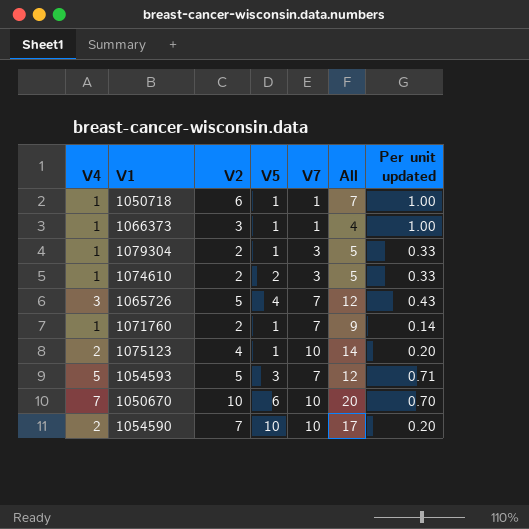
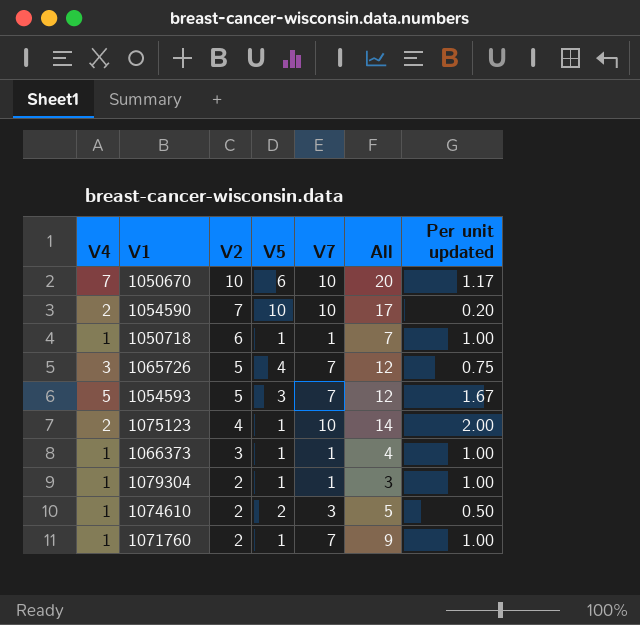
row order: none -> V2 descending
column Per unit updated | formula: [V4] / [V7] -> [V4] / [V5]
1079304 | V7: 3 -> 1
1079304 | All: 5 -> 3

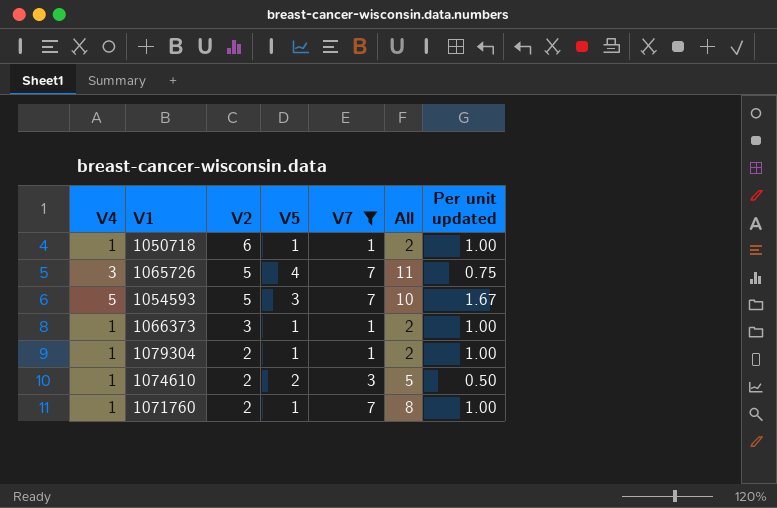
filter: none -> V7 != 10
column All | formula: [V2] + [V7] -> [V5] + [V7]

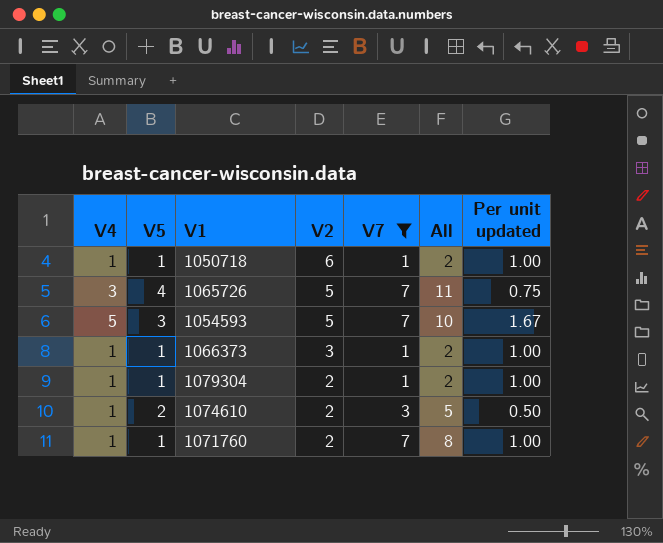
column V5 | position: 4 -> 2

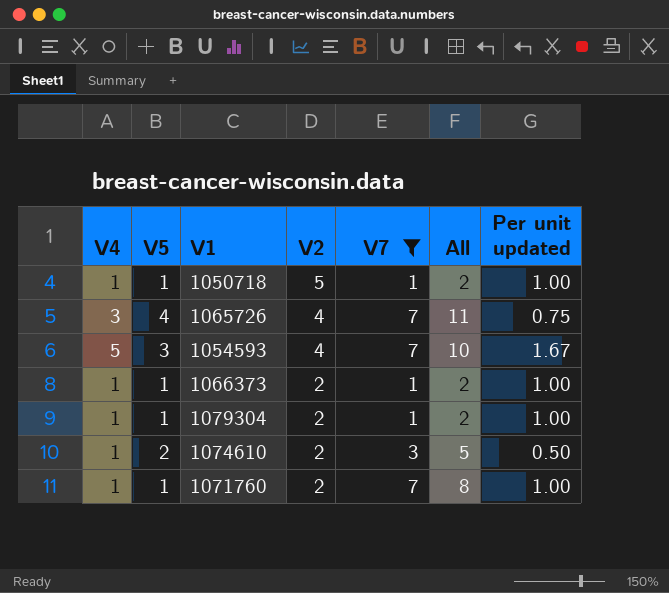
1050718 | V2: 6 -> 5
1065726 | V2: 5 -> 4
1054593 | V2: 5 -> 4
1066373 | V2: 3 -> 2

